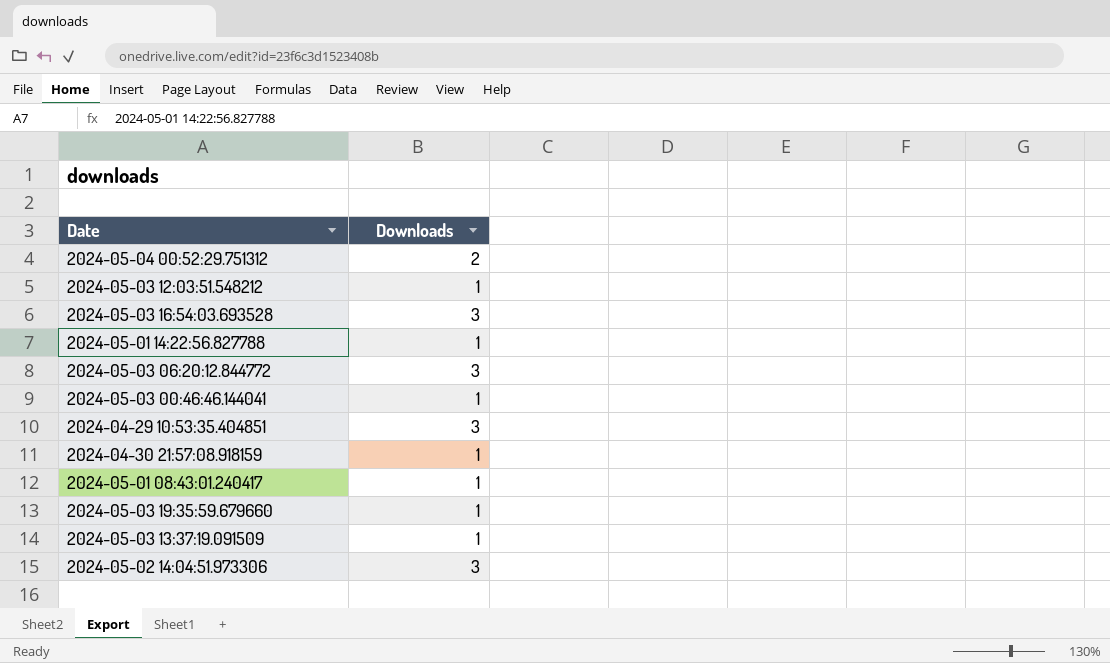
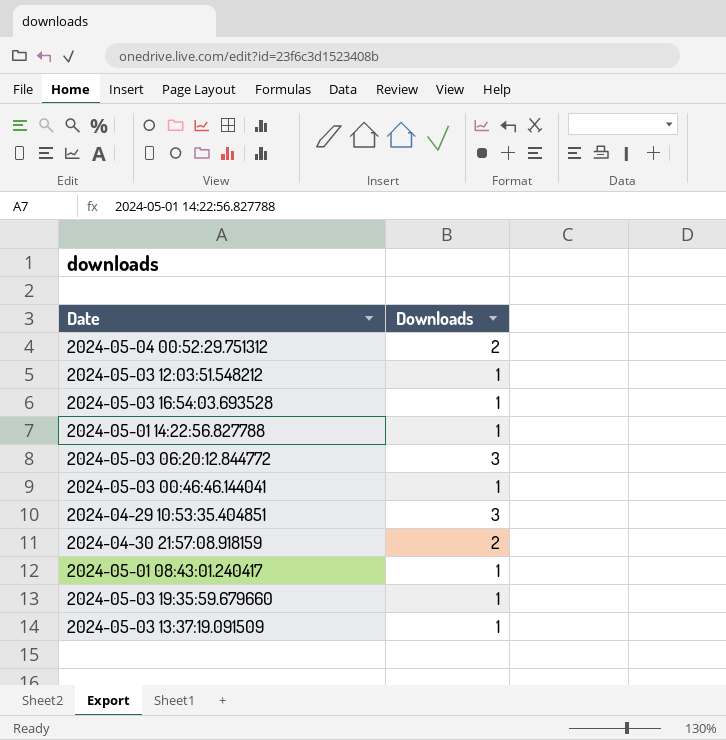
row 2024-05-02 14:04:51.973306: 3 -> none
2024-05-03 16:54:03.693528 | Downloads: 3 -> 1
2024-04-30 21:57:08.918159 | Downloads: 1 -> 2

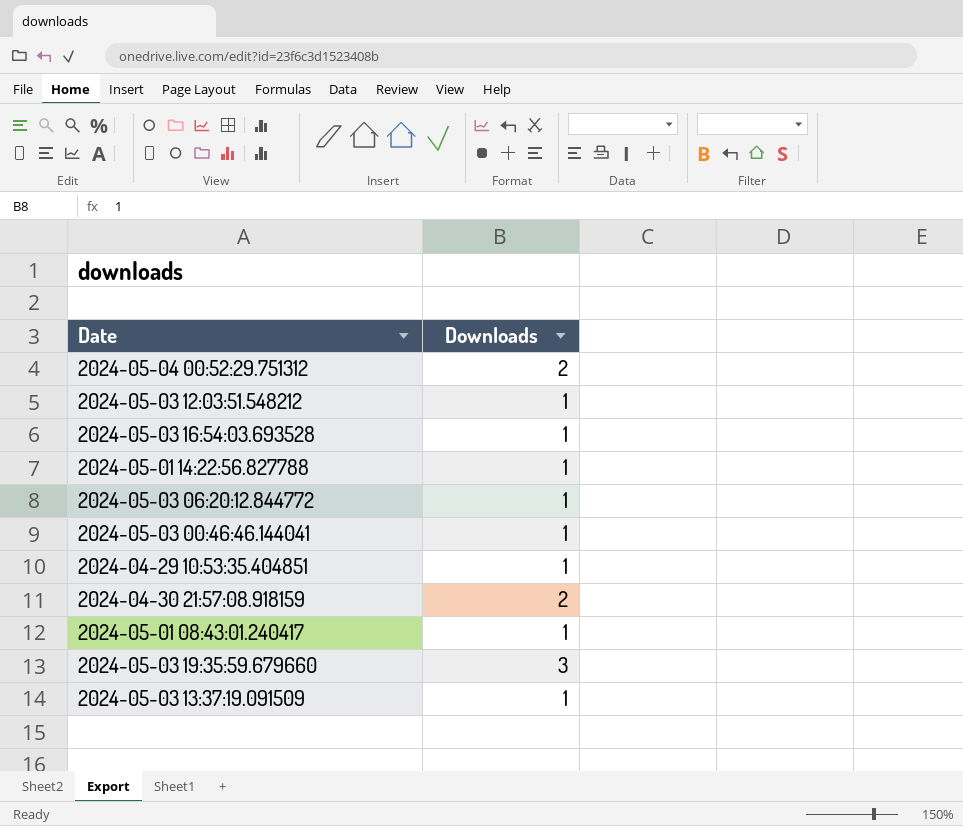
2024-05-03 06:20:12.844772 | Downloads: 3 -> 1
2024-04-29 10:53:35.404851 | Downloads: 3 -> 1
2024-05-03 19:35:59.679660 | Downloads: 1 -> 3

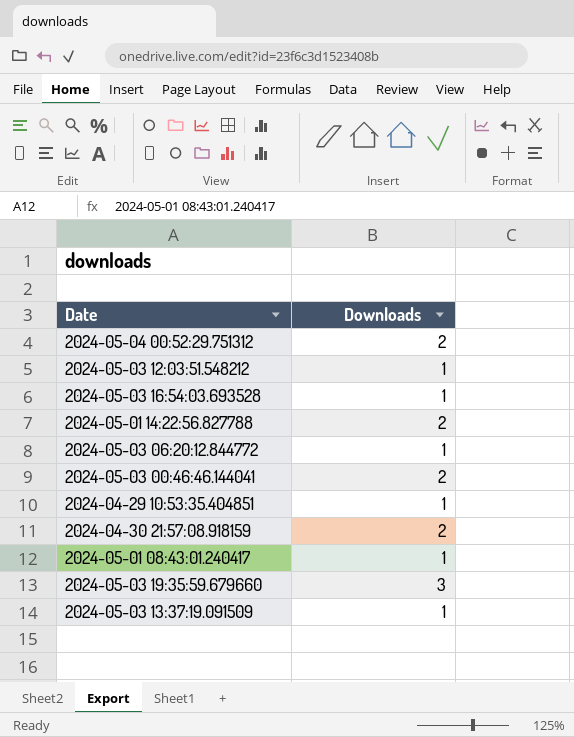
2024-05-01 14:22:56.827788 | Downloads: 1 -> 2
2024-05-03 00:46:46.144041 | Downloads: 1 -> 2

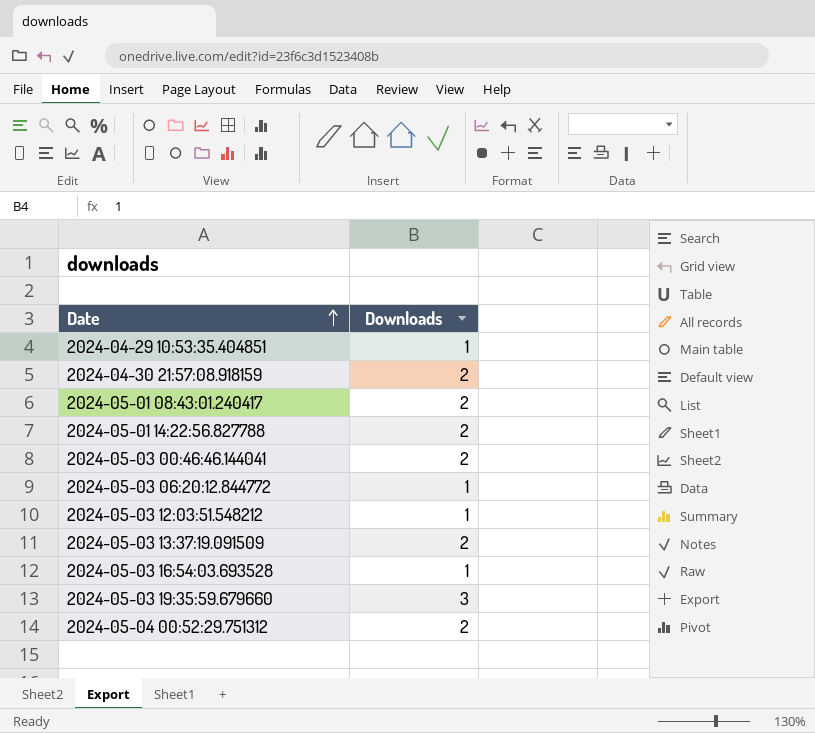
row order: none -> Date ascending
2024-05-01 08:43:01.240417 | Downloads: 1 -> 2
2024-05-03 13:37:19.091509 | Downloads: 1 -> 2

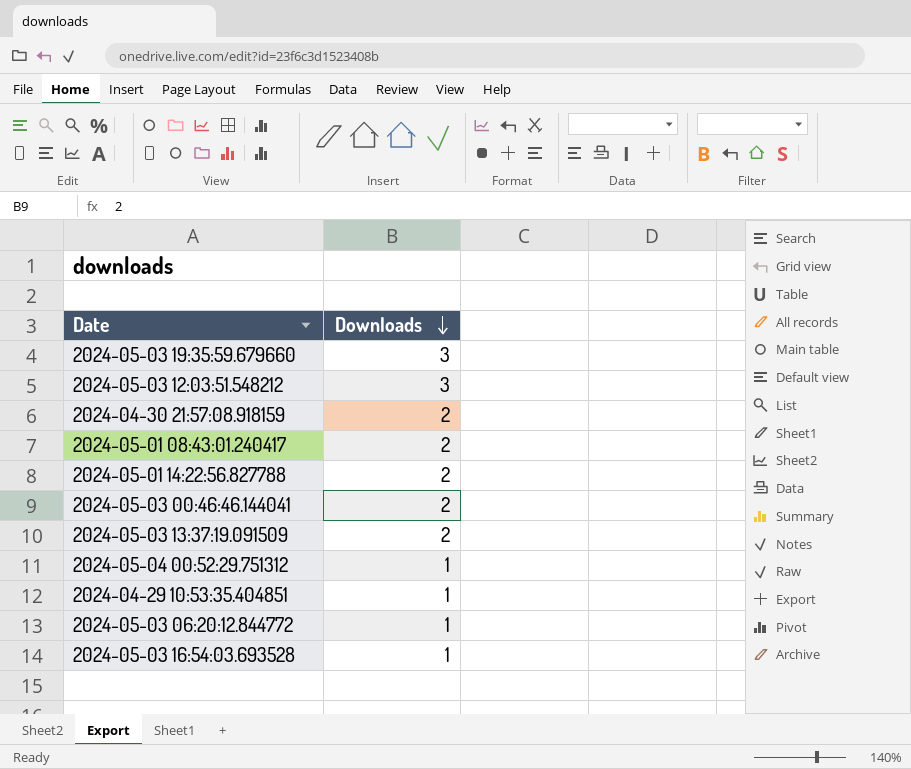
row order: Date ascending -> Downloads descending
2024-05-03 12:03:51.548212 | Downloads: 1 -> 3
2024-05-04 00:52:29.751312 | Downloads: 2 -> 1

